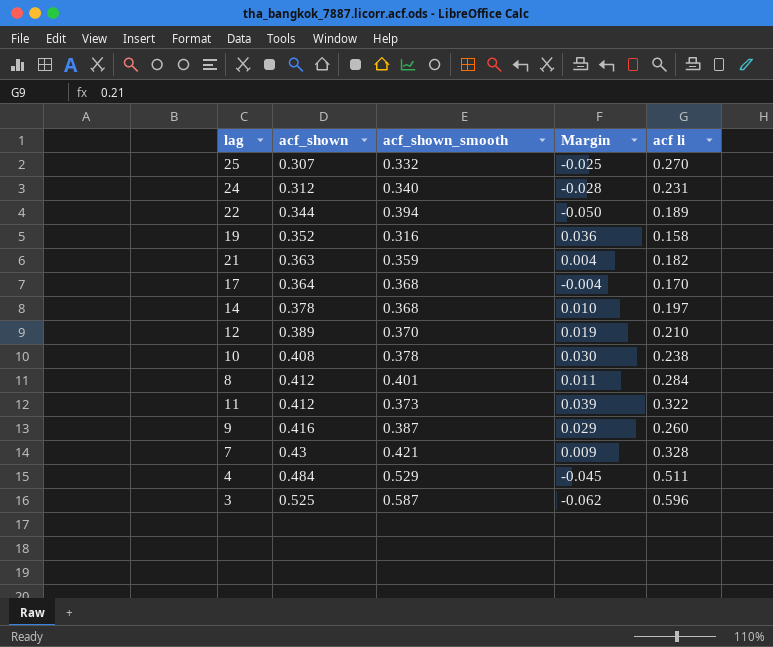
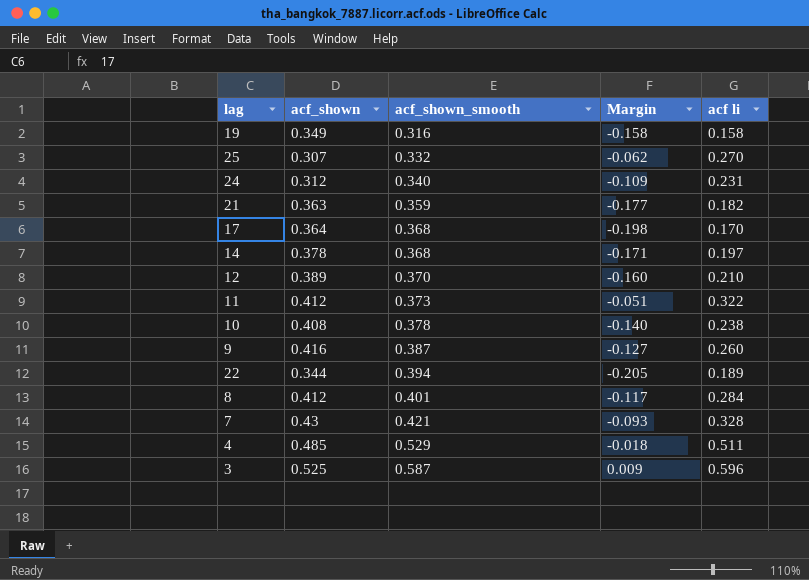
row order: acf_shown ascending -> acf_shown_smooth ascending
column Margin | formula: [acf_shown] - [acf_shown_smooth] -> [acf li] - [acf_shown_smooth]
19 | acf_shown: 0.352 -> 0.349
4 | acf_shown: 0.484 -> 0.485

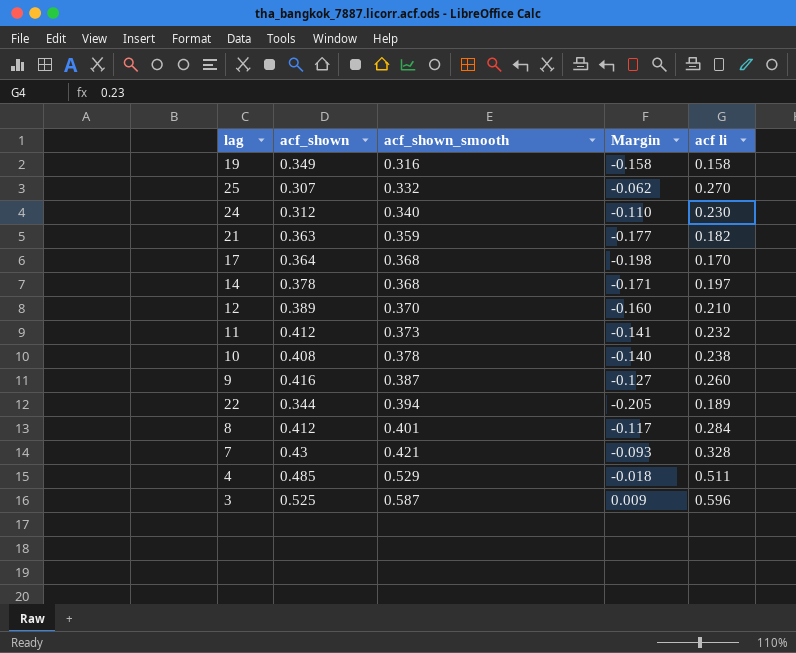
24 | Margin: -0.109 -> -0.110
24 | acf li: 0.231 -> 0.230
11 | Margin: -0.051 -> -0.141
11 | acf li: 0.322 -> 0.232

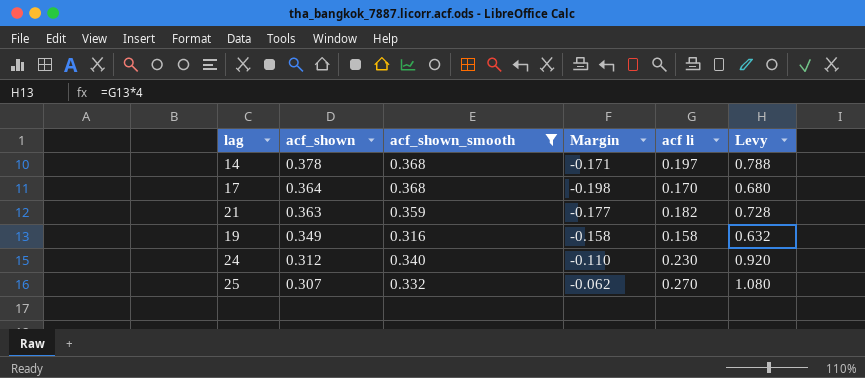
filter: none -> acf_shown_smooth <= 0.368
row order: acf_shown_smooth ascending -> acf_shown descending
column Levy | formula: none -> [acf li] * 4

